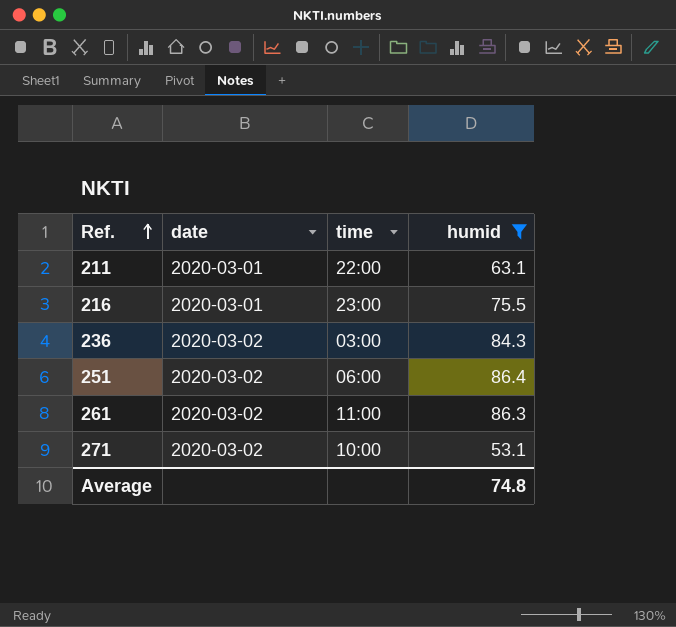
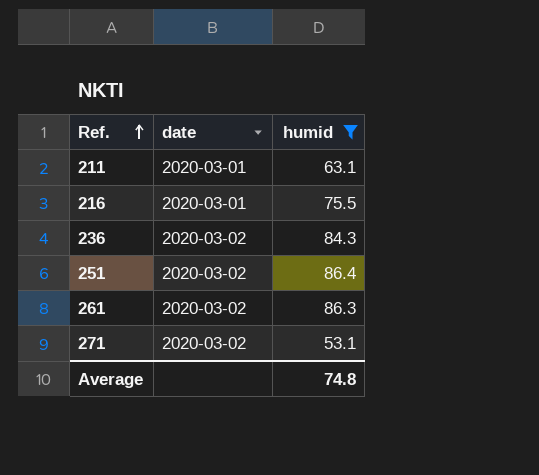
column time | position: 3 -> none

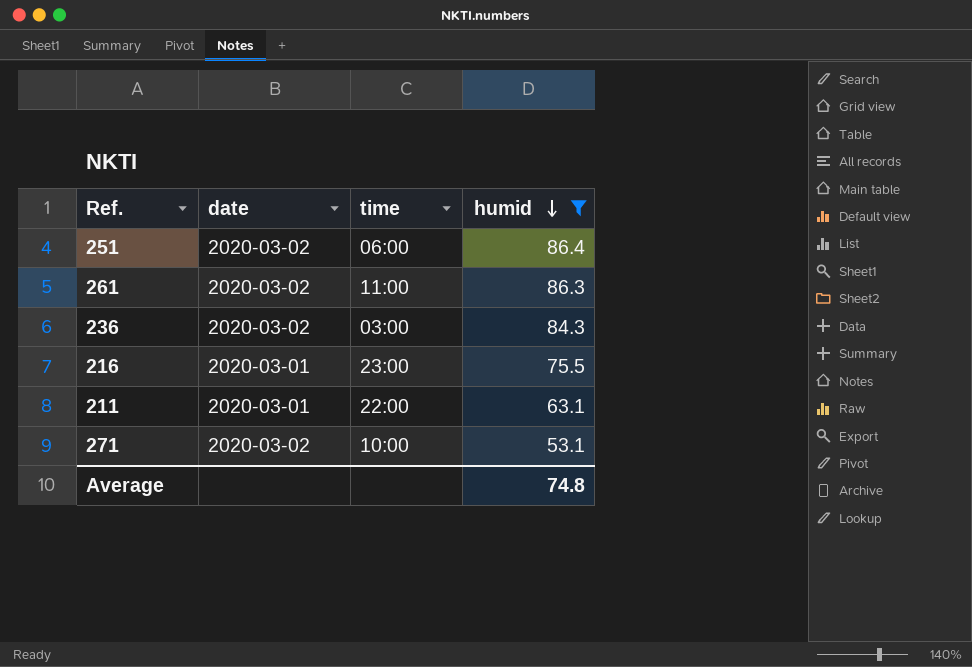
row order: Ref. ascending -> humid descending
column time | position: none -> 3

